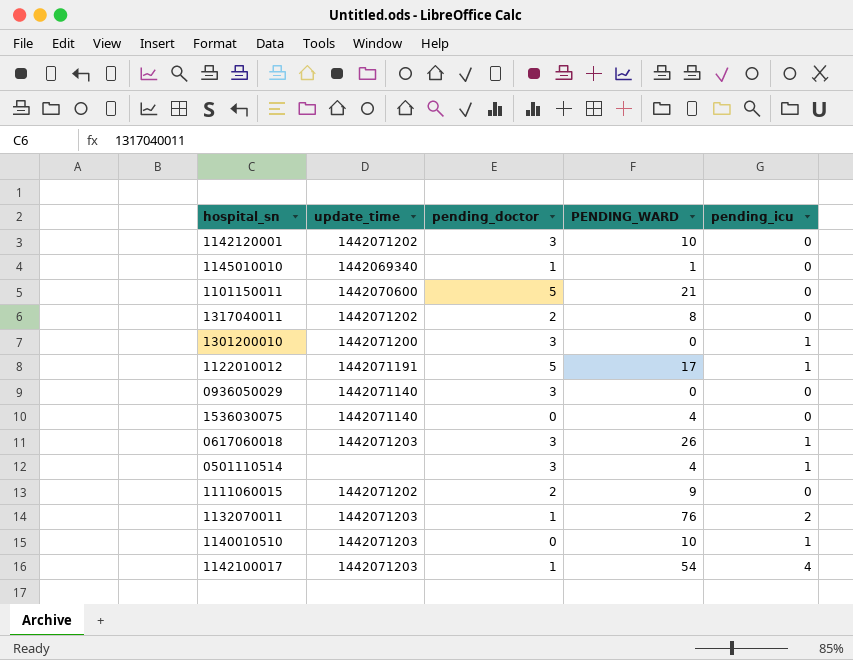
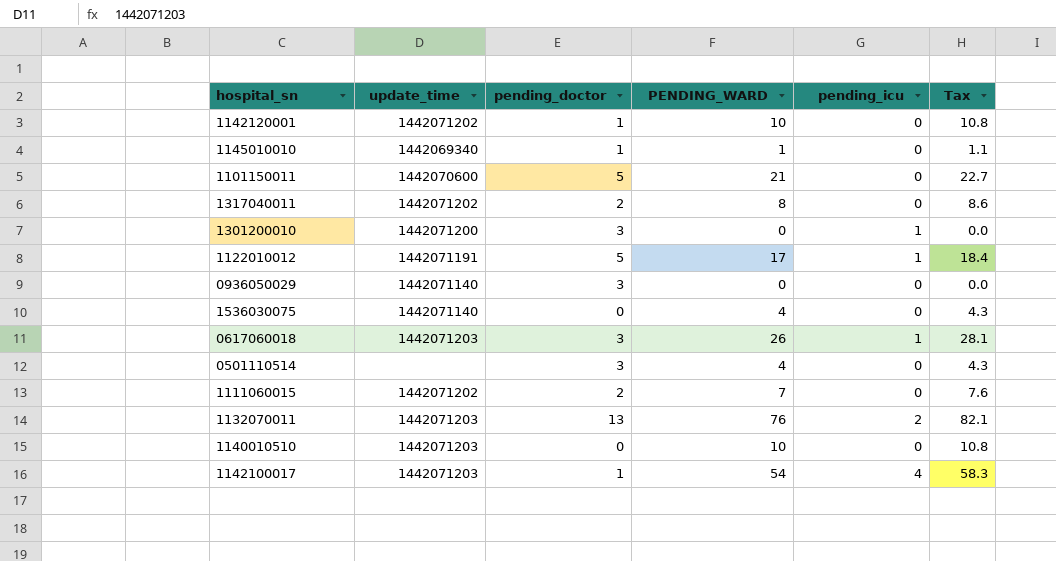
column Tax | formula: none -> [PENDING_WARD] * 1.08
1142120001 | pending_doctor: 3 -> 1
0501110514 | pending_icu: 1 -> 0
1111060015 | PENDING_WARD: 9 -> 7
1132070011 | pending_doctor: 1 -> 13
1140010510 | pending_icu: 1 -> 0

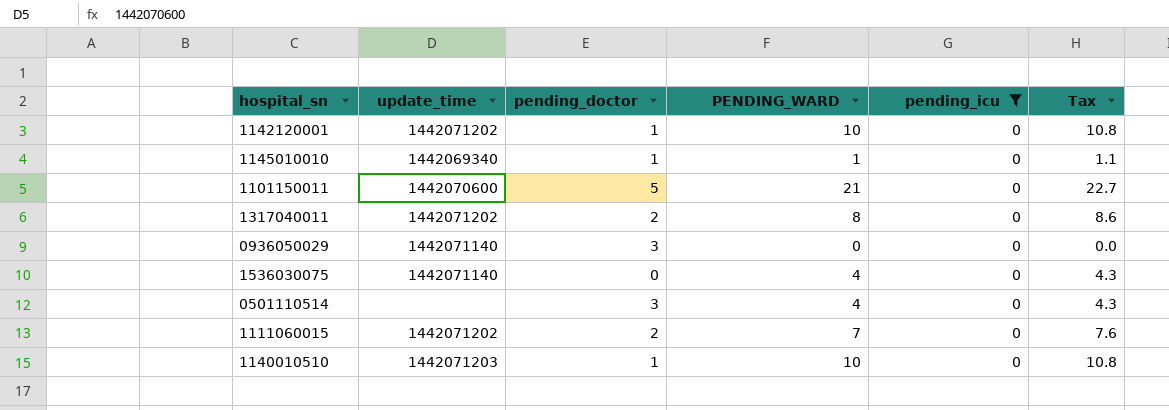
filter: none -> pending_icu = 0
1140010510 | pending_doctor: 0 -> 1

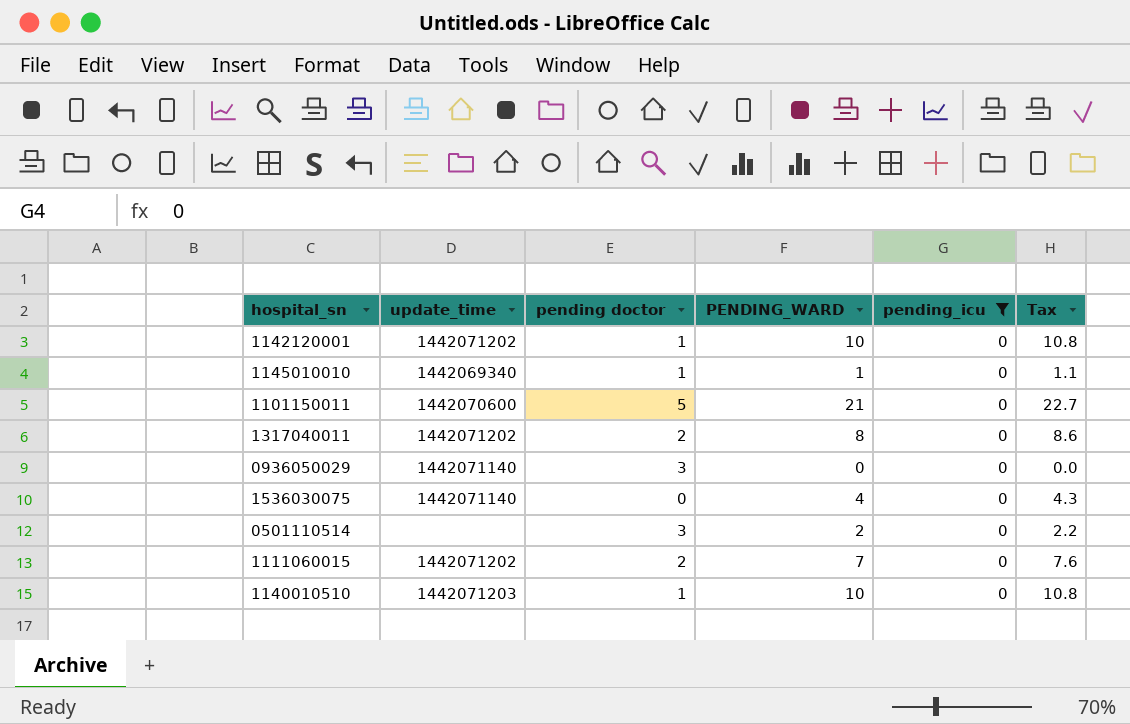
column name: pending_doctor -> pending doctor
0501110514 | PENDING_WARD: 4 -> 2
0501110514 | Tax: 4.3 -> 2.2

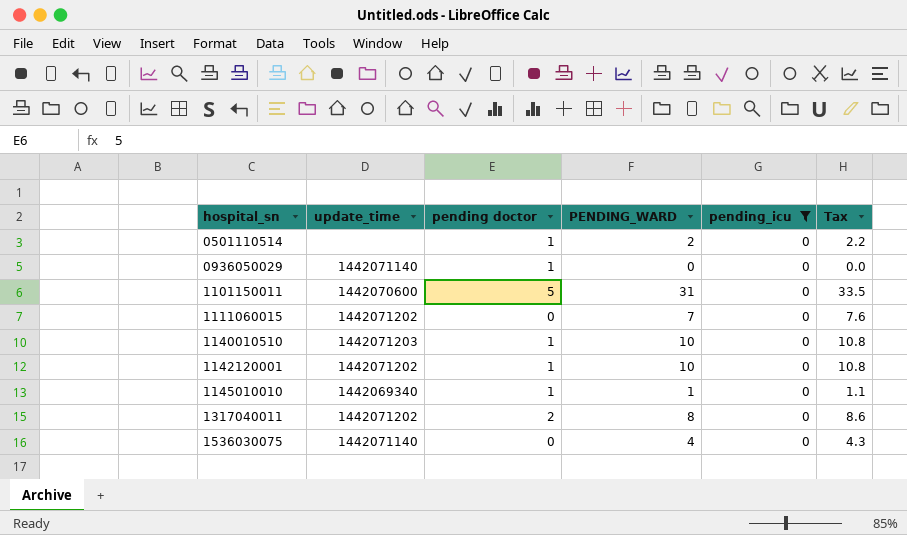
row order: none -> hospital_sn ascending
0501110514 | pending doctor: 3 -> 1
0936050029 | pending doctor: 3 -> 1
1101150011 | PENDING_WARD: 21 -> 31
1101150011 | Tax: 22.7 -> 33.5
1111060015 | pending doctor: 2 -> 0

